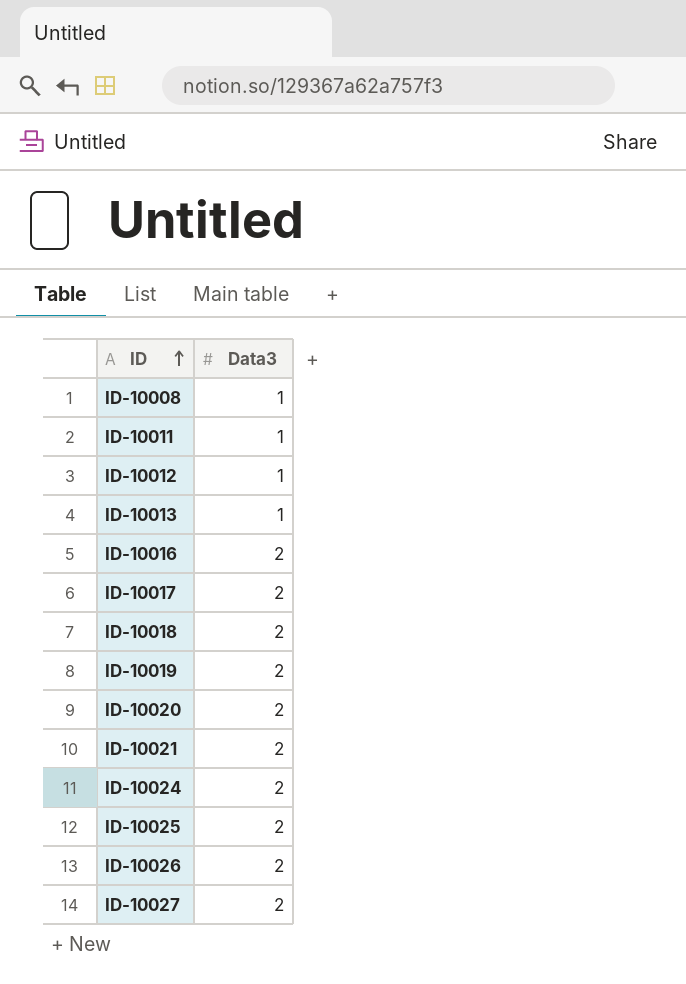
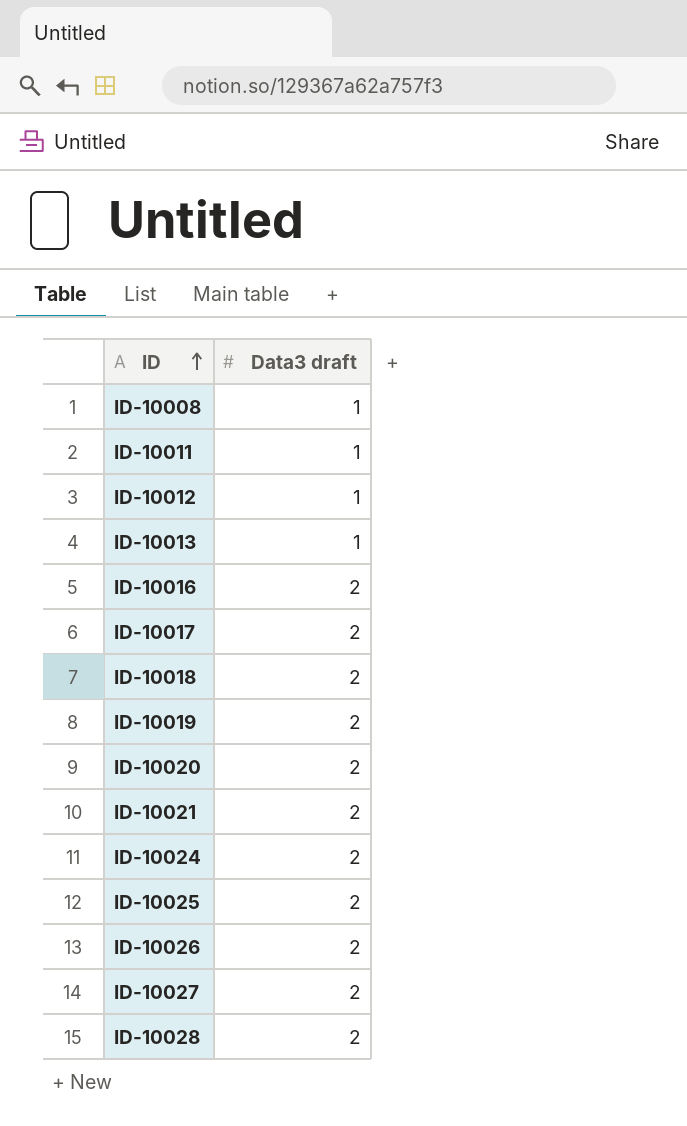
column name: Data3 -> Data3 draft
row ID-10028: none -> 2

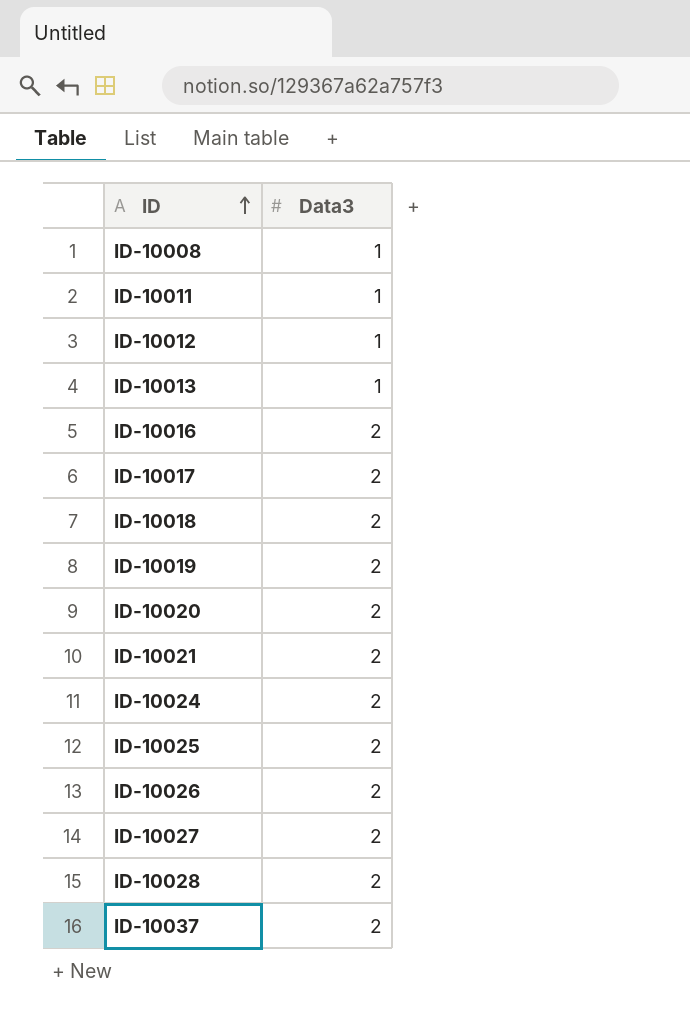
column name: Data3 draft -> Data3
row ID-10037: none -> 2

